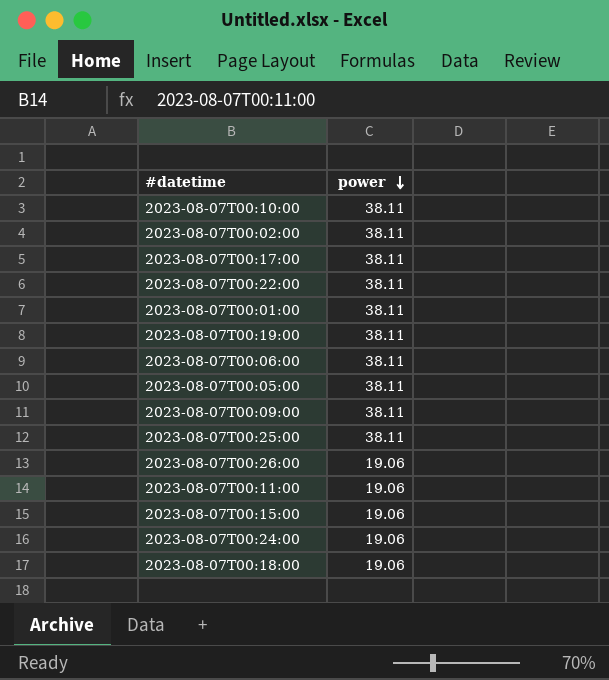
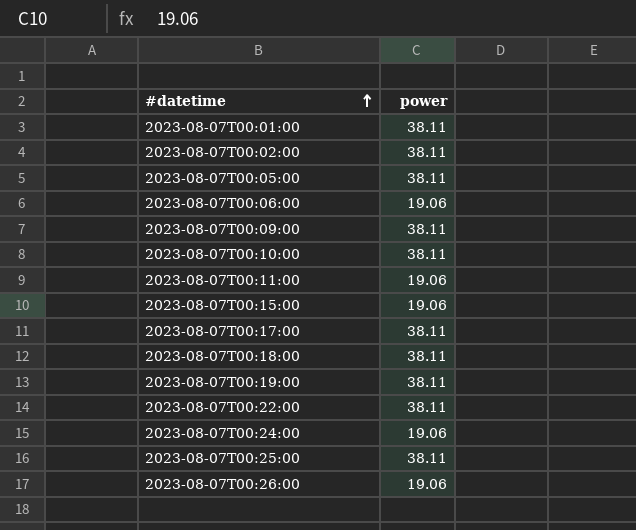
row order: power descending -> #datetime ascending
2023-08-07T00:06:00 | power: 38.11 -> 19.06
2023-08-07T00:18:00 | power: 19.06 -> 38.11

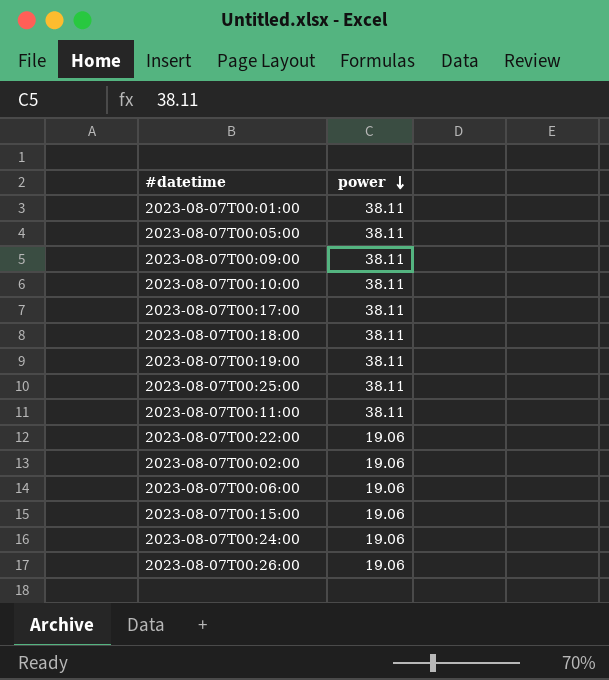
row order: #datetime ascending -> power descending
2023-08-07T00:11:00 | power: 19.06 -> 38.11
2023-08-07T00:22:00 | power: 38.11 -> 19.06
2023-08-07T00:02:00 | power: 38.11 -> 19.06

